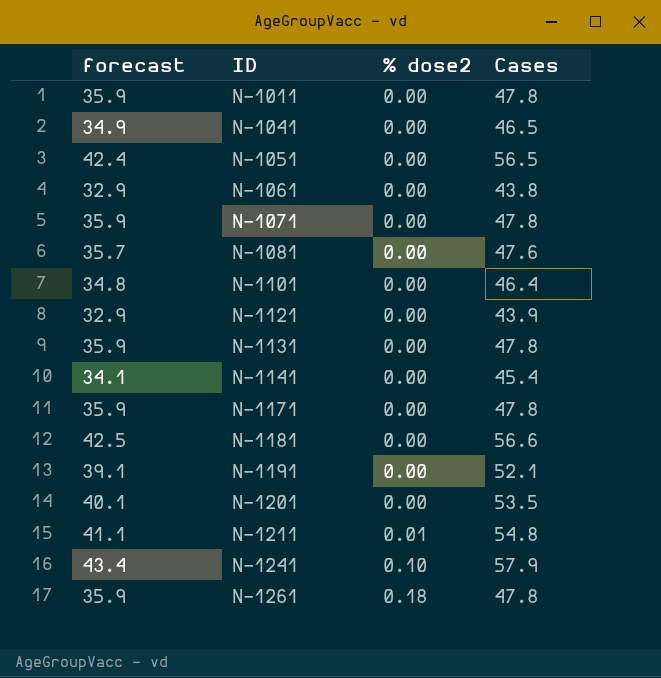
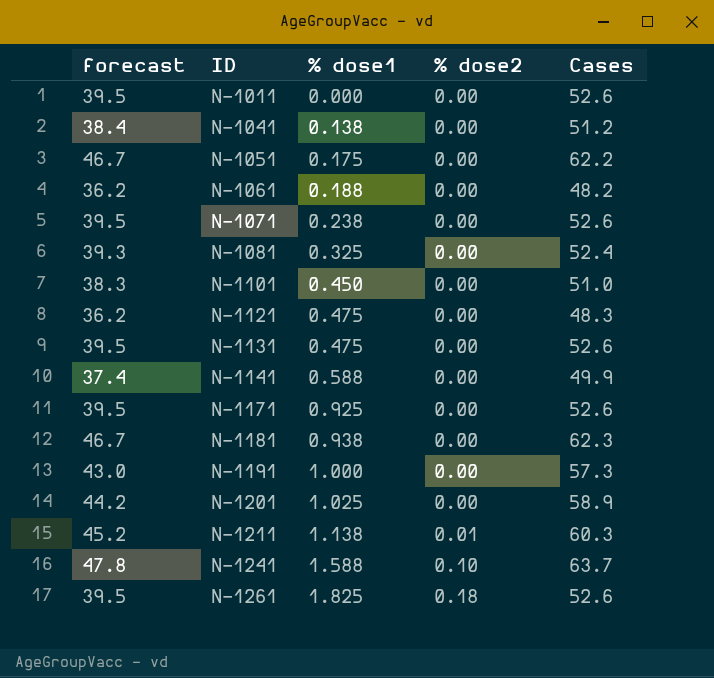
column % dose1 | position: none -> 3
N-1011 | forecast: 35.9 -> 39.5
N-1011 | Cases: 47.8 -> 52.6
N-1041 | forecast: 34.9 -> 38.4
N-1041 | Cases: 46.5 -> 51.2
N-1051 | forecast: 42.4 -> 46.7
N-1051 | Cases: 56.5 -> 62.2
N-1061 | forecast: 32.9 -> 36.2
N-1061 | Cases: 43.8 -> 48.2
N-1071 | forecast: 35.9 -> 39.5
N-1071 | Cases: 47.8 -> 52.6
N-1081 | forecast: 35.7 -> 39.3
N-1081 | Cases: 47.6 -> 52.4
N-1101 | forecast: 34.8 -> 38.3
N-1101 | Cases: 46.4 -> 51.0
N-1121 | forecast: 32.9 -> 36.2
N-1121 | Cases: 43.9 -> 48.3
N-1131 | forecast: 35.9 -> 39.5
N-1131 | Cases: 47.8 -> 52.6
N-1141 | forecast: 34.1 -> 37.4
N-1141 | Cases: 45.4 -> 49.9
N-1171 | forecast: 35.9 -> 39.5
N-1171 | Cases: 47.8 -> 52.6
N-1181 | forecast: 42.5 -> 46.7
N-1181 | Cases: 56.6 -> 62.3
N-1191 | forecast: 39.1 -> 43.0
N-1191 | Cases: 52.1 -> 57.3
N-1201 | forecast: 40.1 -> 44.2
N-1201 | Cases: 53.5 -> 58.9
N-1211 | forecast: 41.1 -> 45.2
N-1211 | Cases: 54.8 -> 60.3
N-1241 | forecast: 43.4 -> 47.8
N-1241 | Cases: 57.9 -> 63.7
N-1261 | forecast: 35.9 -> 39.5
N-1261 | Cases: 47.8 -> 52.6

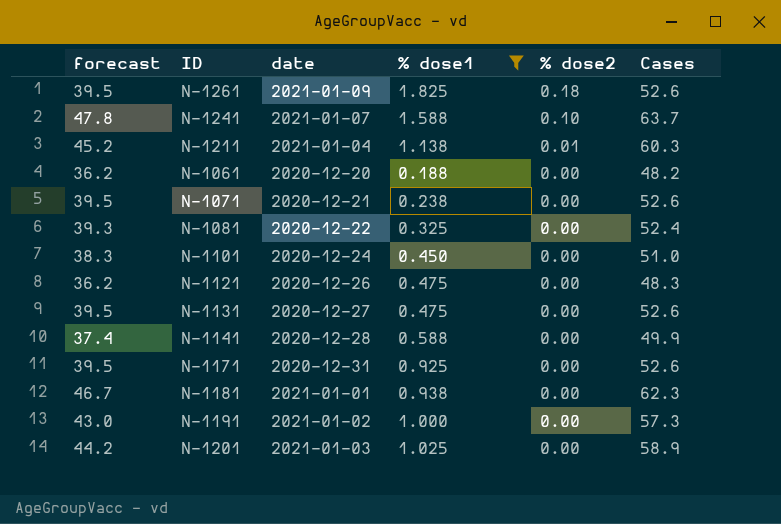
filter: none -> % dose1 >= 0.188
row order: ID ascending -> % dose2 descending
column date | position: none -> 3

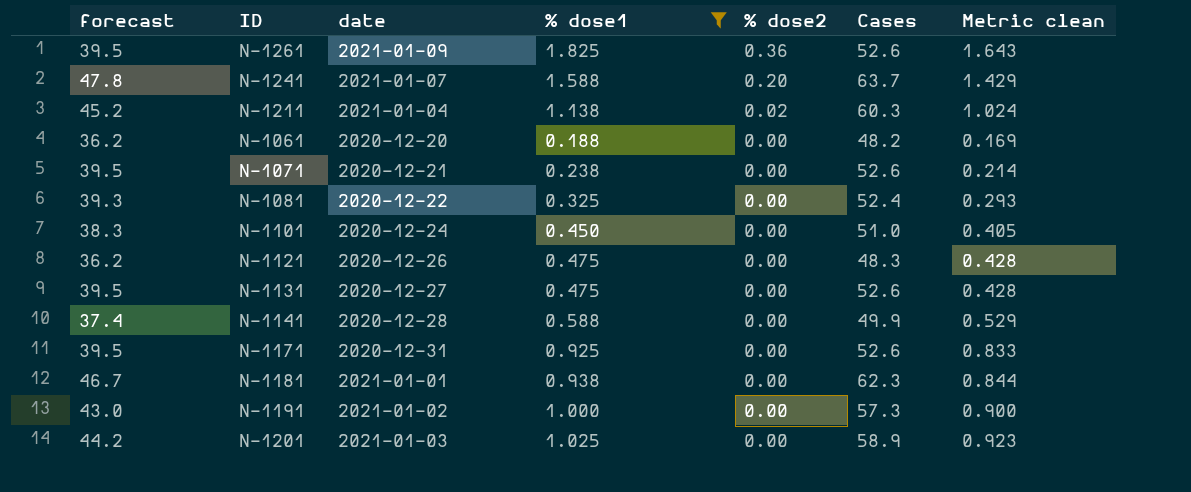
column Metric clean | formula: none -> [% dose1] * 0.9
N-1261 | % dose2: 0.18 -> 0.36
N-1241 | % dose2: 0.10 -> 0.20
N-1211 | % dose2: 0.01 -> 0.02

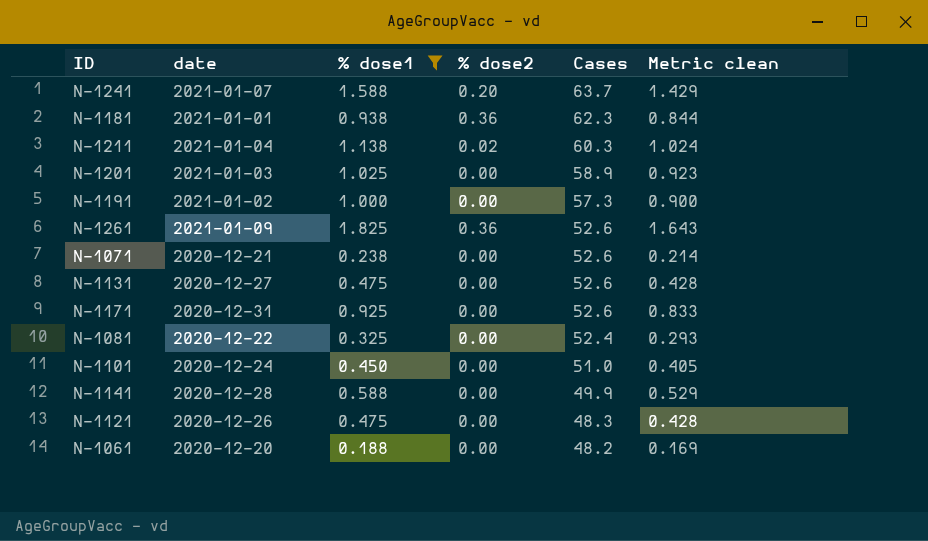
row order: % dose2 descending -> Cases descending
column forecast | formula: [Cases] * 0.75 -> none
N-1181 | % dose2: 0.00 -> 0.36

